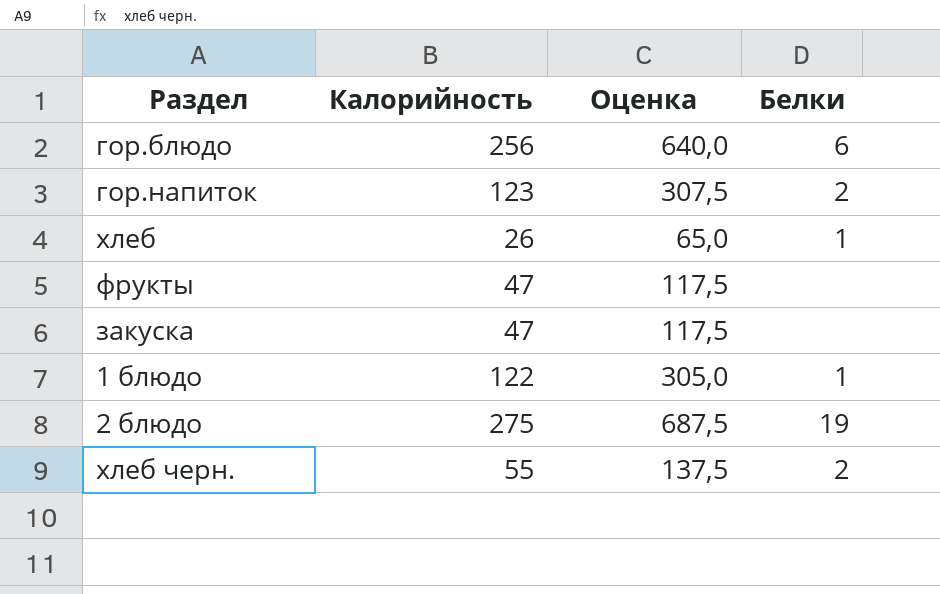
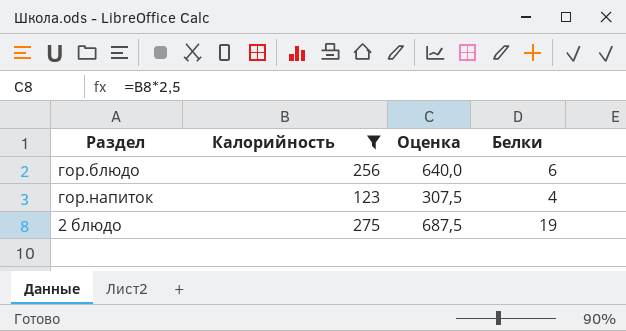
filter: none -> Калорийность >= 123
гор.напиток | Белки: 2 -> 4

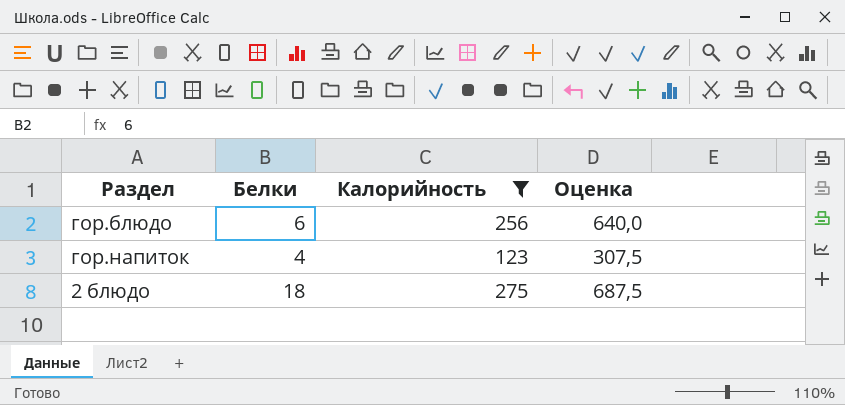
column Белки | position: 4 -> 2
2 блюдо | Белки: 19 -> 18

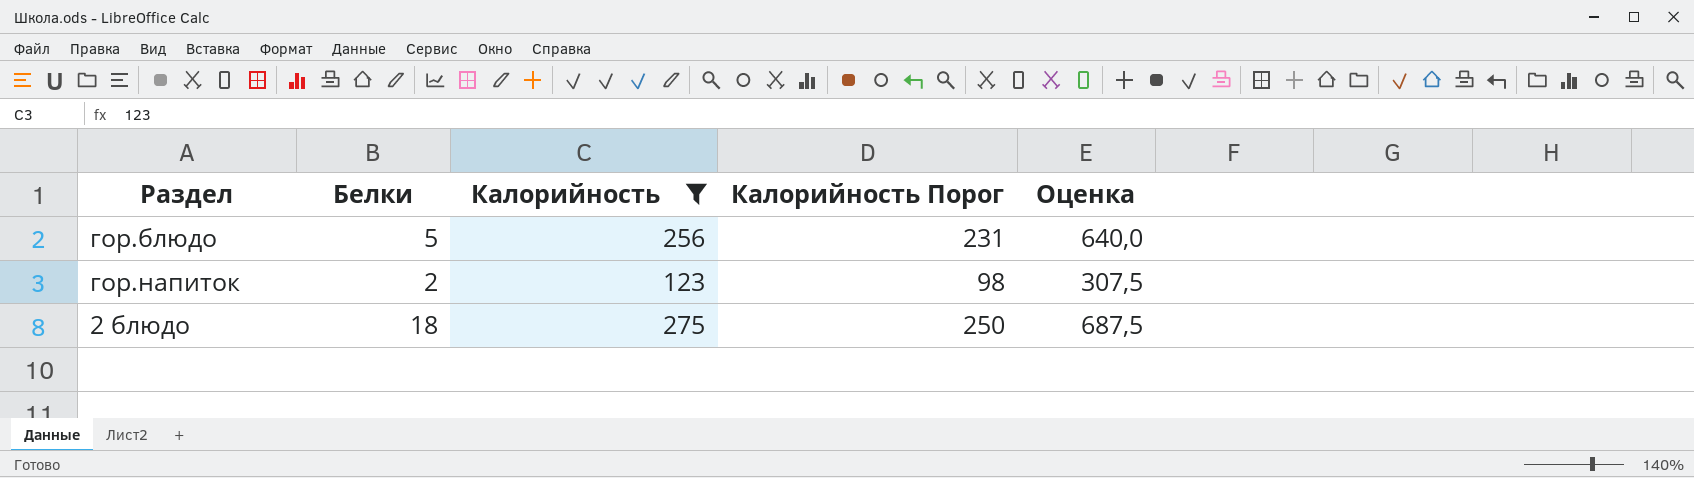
column Калорийность Порог | formula: none -> [Калорийность] - 25
гор.блюдо | Белки: 6 -> 5
гор.напиток | Белки: 4 -> 2

